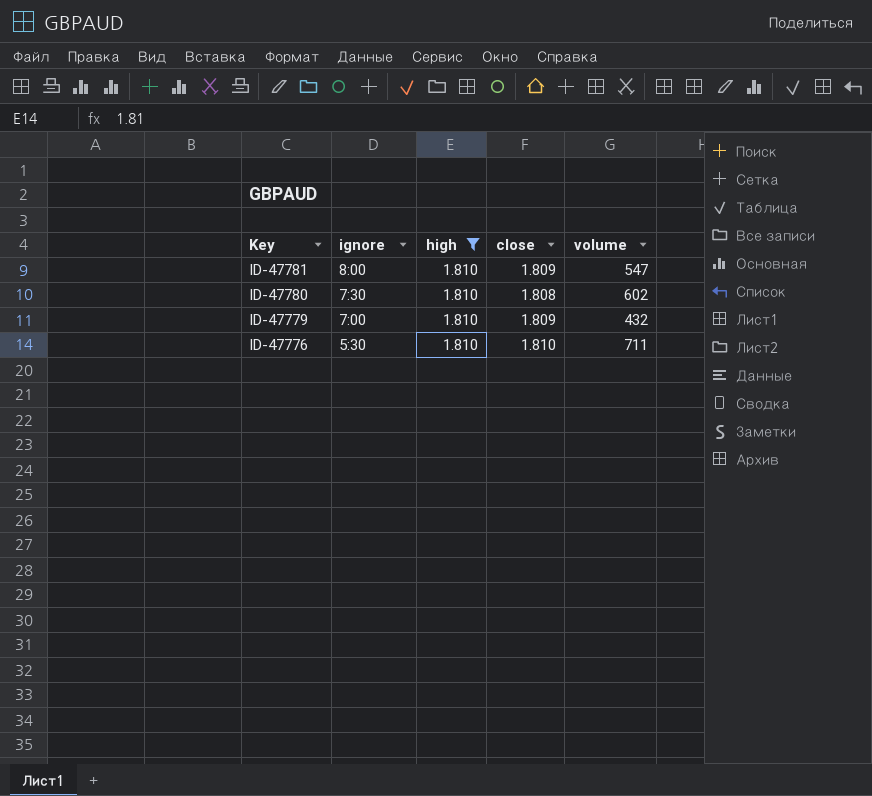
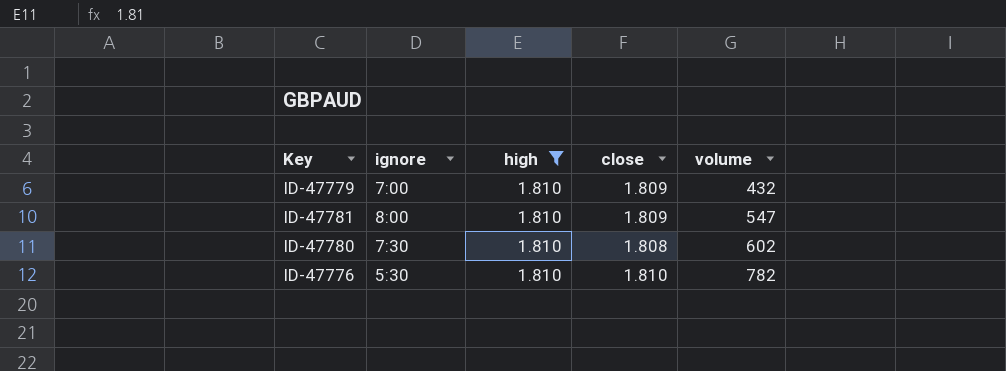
row order: Key descending -> volume ascending
ID-47776 | volume: 711 -> 782

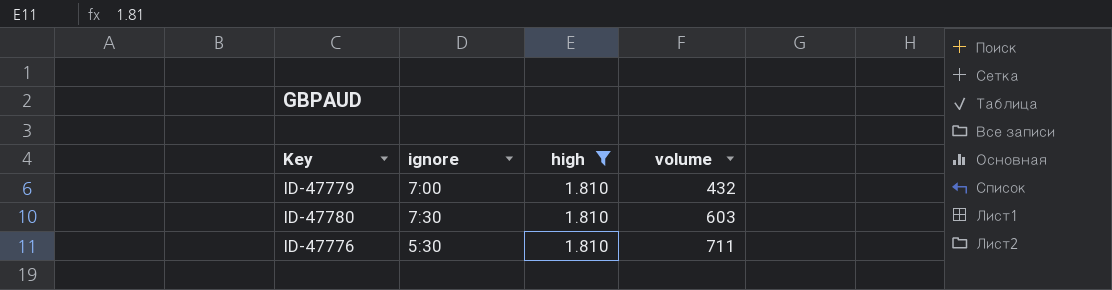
column close | position: 4 -> none
row ID-47781: 8:00 | 1.810 | 1.809 | 547 -> none
ID-47780 | volume: 602 -> 603
ID-47776 | volume: 782 -> 711

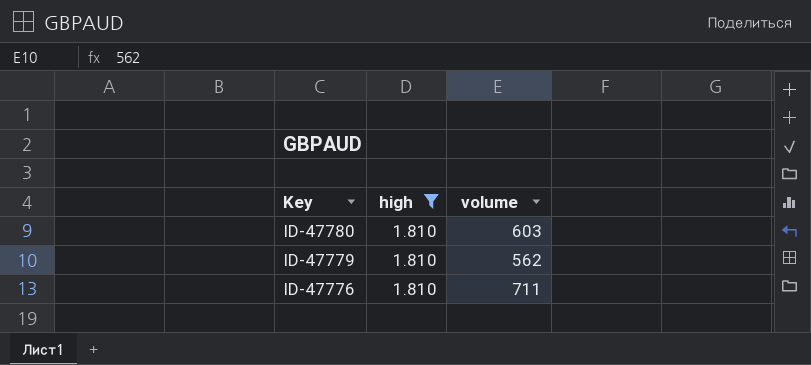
row order: volume ascending -> Key descending
column ignore | position: 2 -> none
ID-47779 | volume: 432 -> 562

